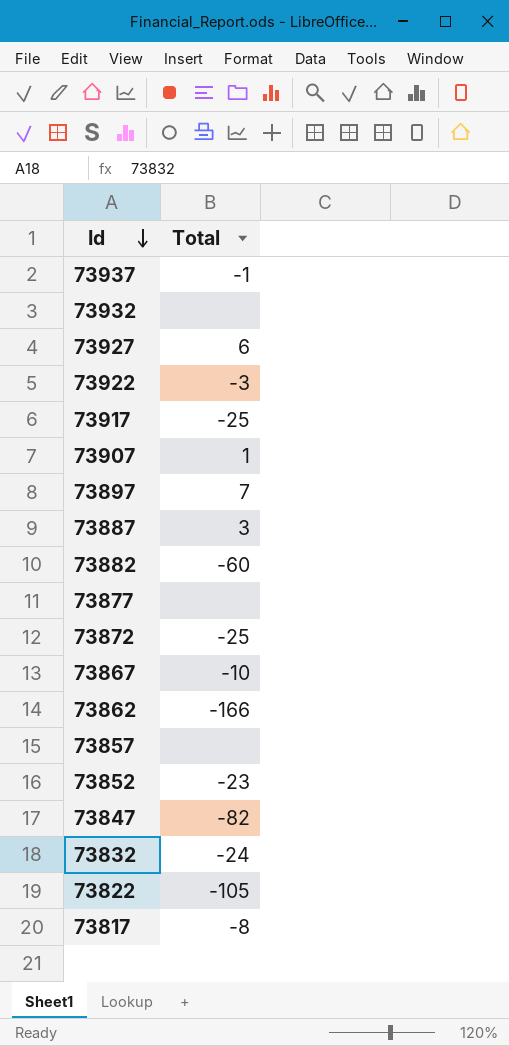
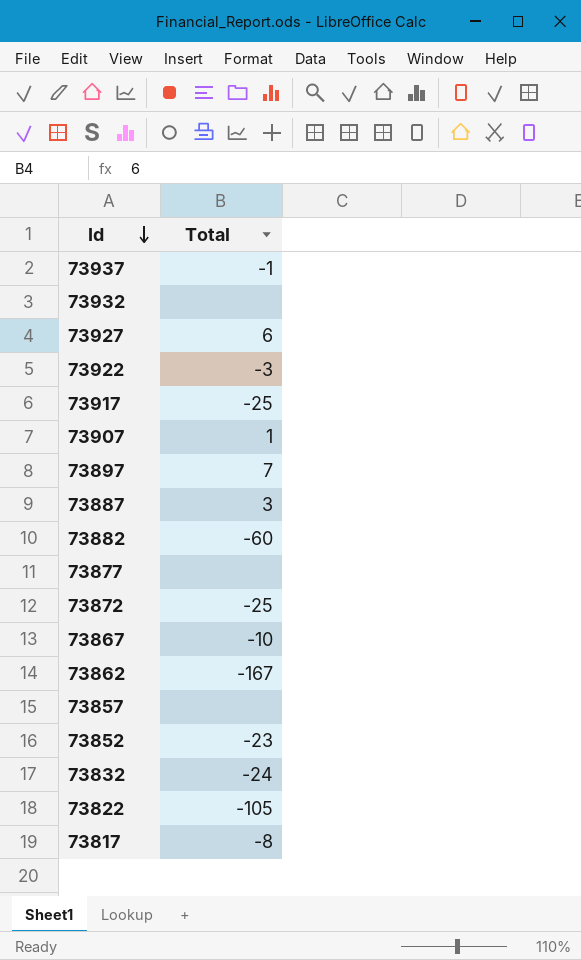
row 73847: -82 -> none
73862 | Total: -166 -> -167

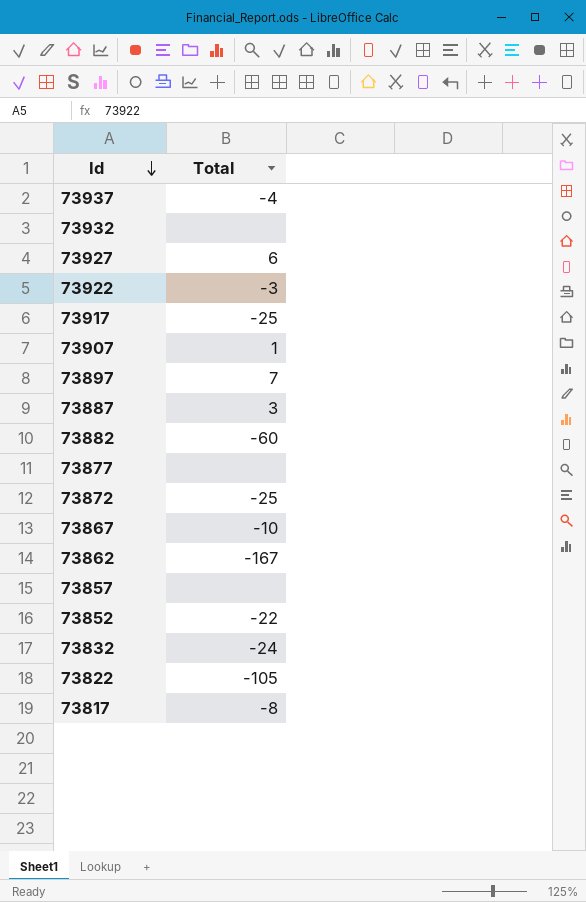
73937 | Total: -1 -> -4
73852 | Total: -23 -> -22

